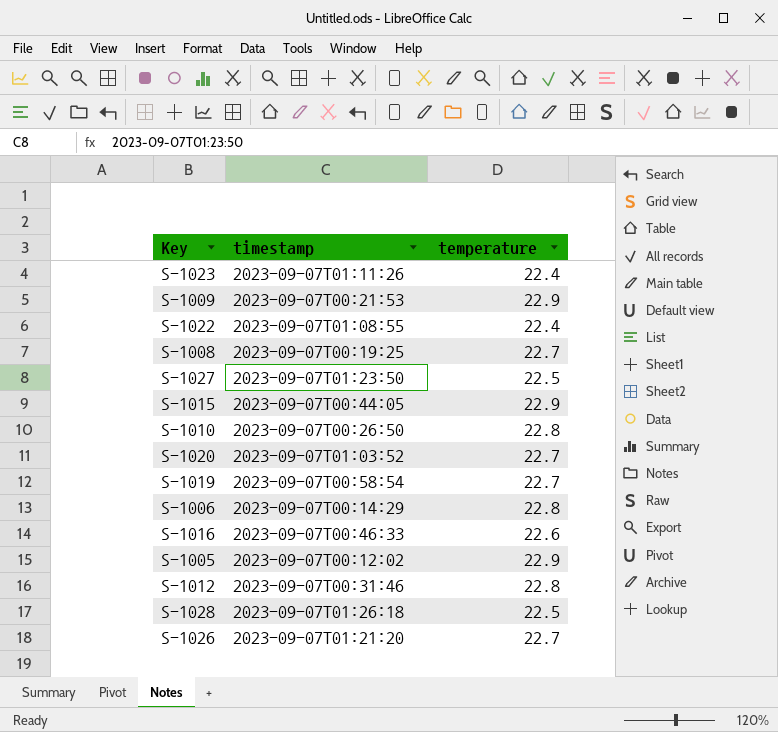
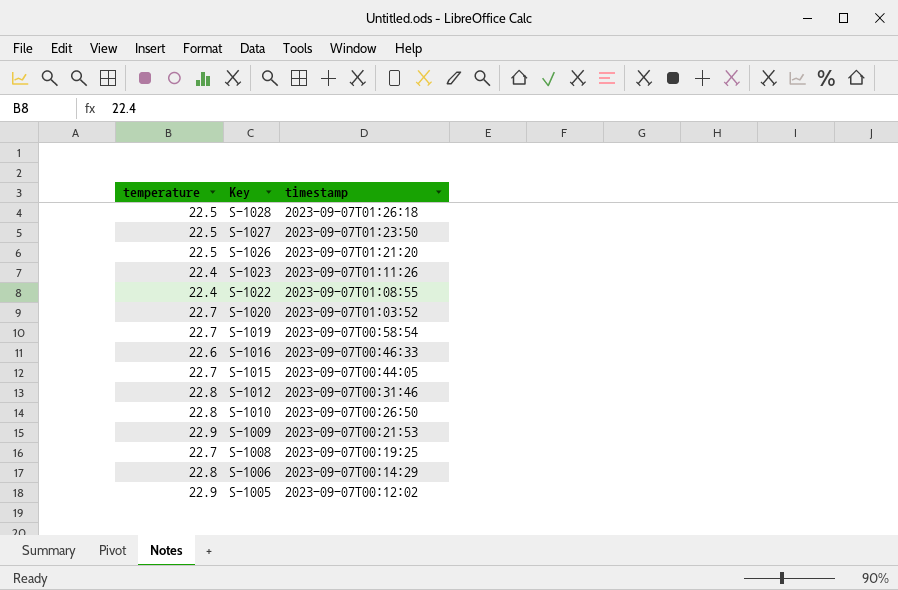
row order: none -> Key descending
column temperature | position: 3 -> 1
S-1026 | temperature: 22.7 -> 22.5
S-1015 | temperature: 22.9 -> 22.7

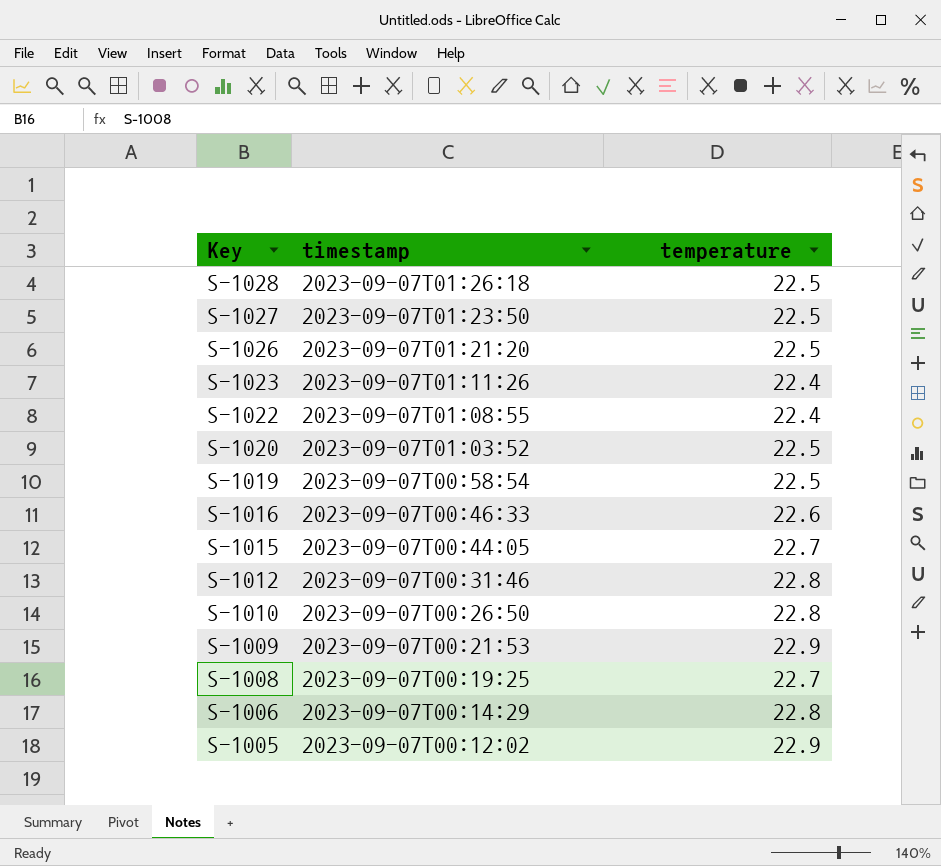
column temperature | position: 1 -> 3
S-1020 | temperature: 22.7 -> 22.5
S-1019 | temperature: 22.7 -> 22.5

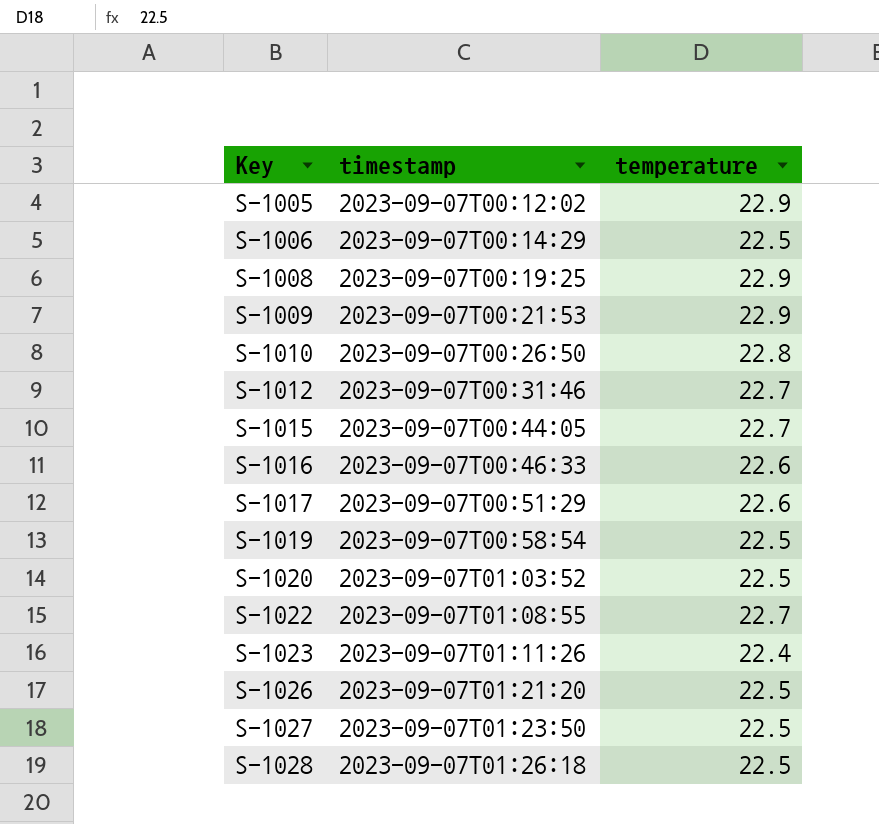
row order: Key descending -> Key ascending
S-1006 | temperature: 22.8 -> 22.5
S-1008 | temperature: 22.7 -> 22.9
S-1012 | temperature: 22.8 -> 22.7
row S-1017: none -> 2023-09-07T00:51:29 | 22.6
S-1022 | temperature: 22.4 -> 22.7

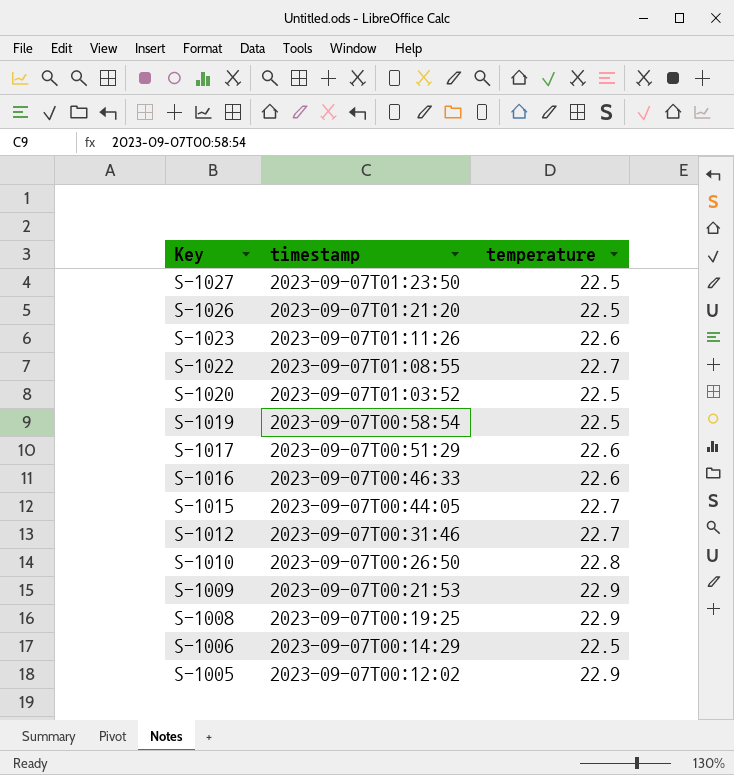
row order: Key ascending -> Key descending
row S-1028: 2023-09-07T01:26:18 | 22.5 -> none
S-1023 | temperature: 22.4 -> 22.6

